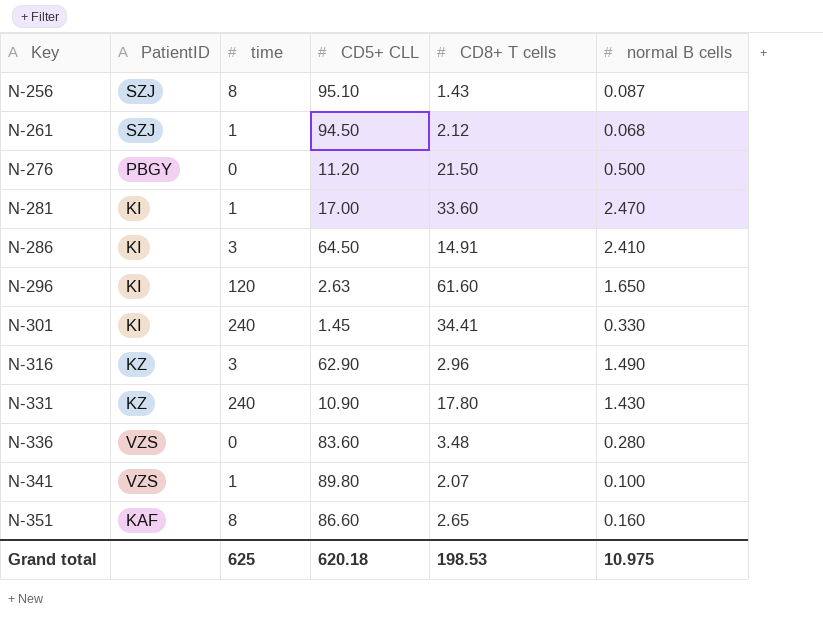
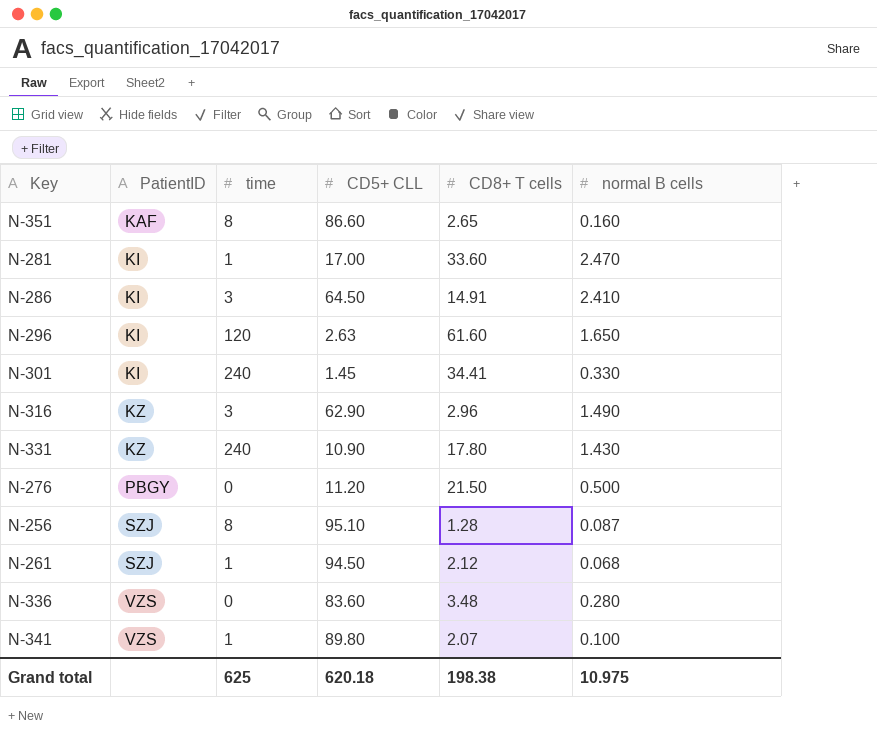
row order: Key ascending -> PatientID ascending
N-256 | CD8+ T cells: 1.43 -> 1.28
Grand total | CD8+ T cells: 198.53 -> 198.38

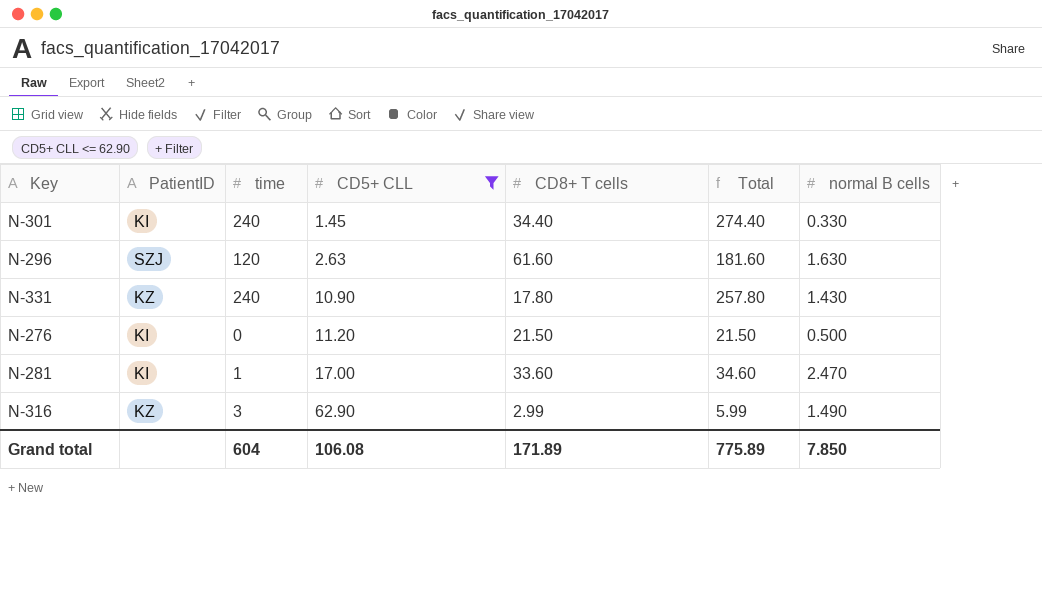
filter: none -> CD5+ CLL <= 62.90
row order: PatientID ascending -> CD5+ CLL ascending
column Total | formula: none -> [time] + [CD8+ T cells]
N-301 | CD8+ T cells: 34.41 -> 34.40
N-296 | PatientID: KI -> SZJ
N-296 | normal B cells: 1.650 -> 1.630
N-276 | PatientID: PBGY -> KI
N-316 | CD8+ T cells: 2.96 -> 2.99
Grand total | time: 625 -> 604
Grand total | CD5+ CLL: 620.18 -> 106.08
Grand total | CD8+ T cells: 198.38 -> 171.89
Grand total | normal B cells: 10.975 -> 7.850

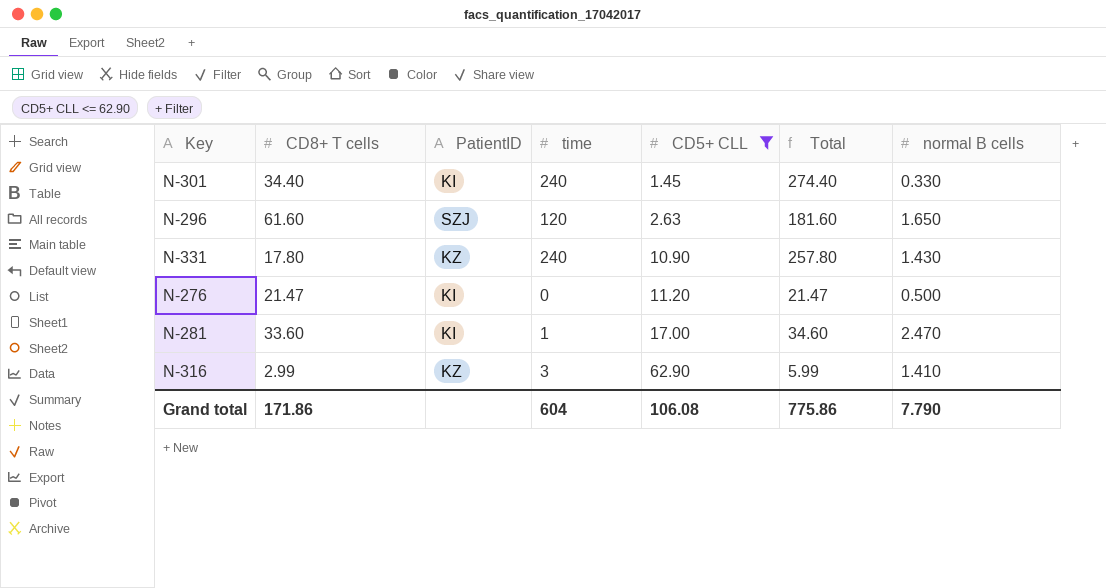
column CD8+ T cells | position: 5 -> 2
N-296 | normal B cells: 1.630 -> 1.650
N-276 | CD8+ T cells: 21.50 -> 21.47
N-276 | Total: 21.50 -> 21.47
N-316 | normal B cells: 1.490 -> 1.410
Grand total | CD8+ T cells: 171.89 -> 171.86
Grand total | Total: 775.89 -> 775.86
Grand total | normal B cells: 7.850 -> 7.790

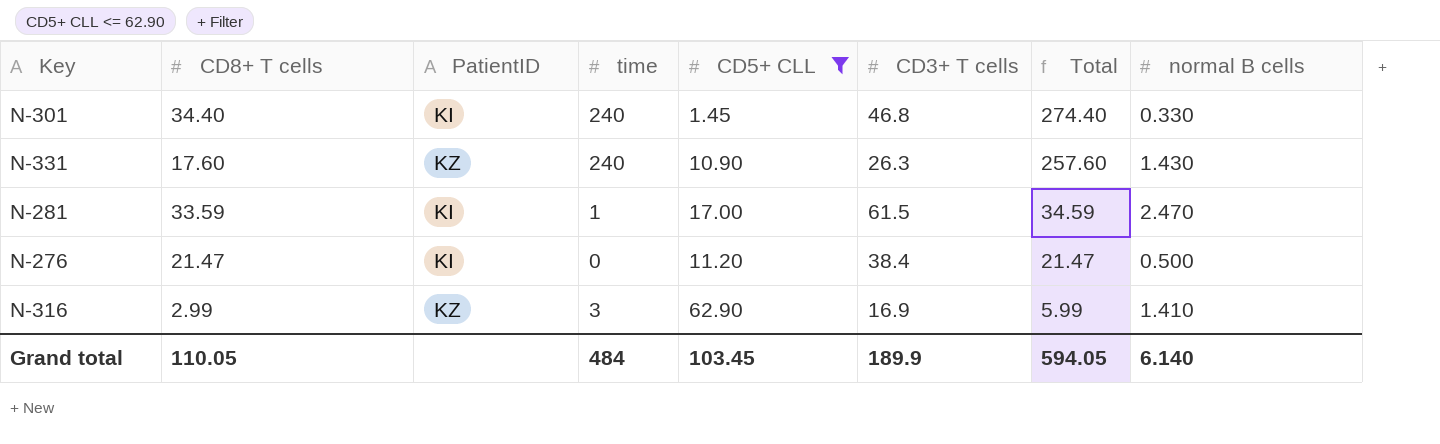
row order: CD5+ CLL ascending -> Total descending
column CD3+ T cells | position: none -> 6
row N-296: 61.60 | SZJ | 120 | 2.63 | 181.60 | 1.650 -> none
N-331 | CD8+ T cells: 17.80 -> 17.60
N-331 | Total: 257.80 -> 257.60
N-281 | CD8+ T cells: 33.60 -> 33.59
N-281 | Total: 34.60 -> 34.59
Grand total | CD8+ T cells: 171.86 -> 110.05
Grand total | time: 604 -> 484
Grand total | CD5+ CLL: 106.08 -> 103.45
Grand total | Total: 775.86 -> 594.05
Grand total | normal B cells: 7.790 -> 6.140

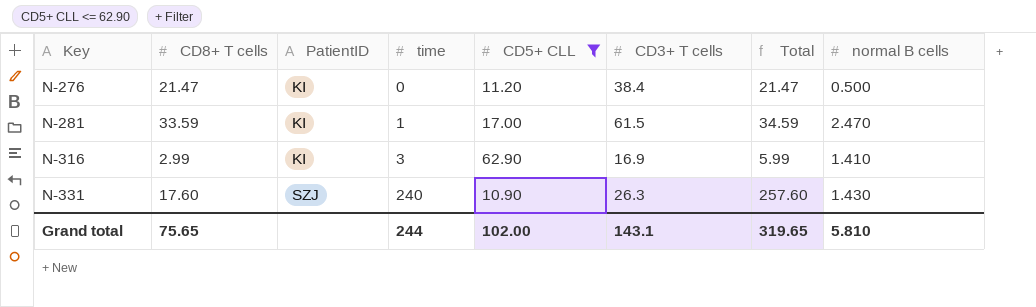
row order: Total descending -> Key ascending
row N-301: 34.40 | KI | 240 | 1.45 | 46.8 | 274.40 | 0.330 -> none
N-316 | PatientID: KZ -> KI
N-331 | PatientID: KZ -> SZJ
Grand total | CD8+ T cells: 110.05 -> 75.65
Grand total | time: 484 -> 244
Grand total | CD5+ CLL: 103.45 -> 102.00
Grand total | CD3+ T cells: 189.9 -> 143.1
Grand total | Total: 594.05 -> 319.65
Grand total | normal B cells: 6.140 -> 5.810

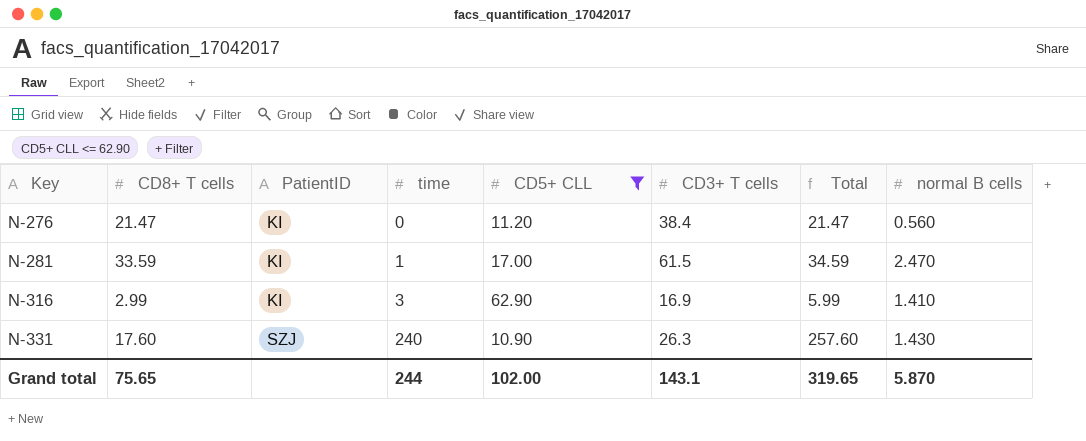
N-276 | normal B cells: 0.500 -> 0.560
Grand total | normal B cells: 5.810 -> 5.870

